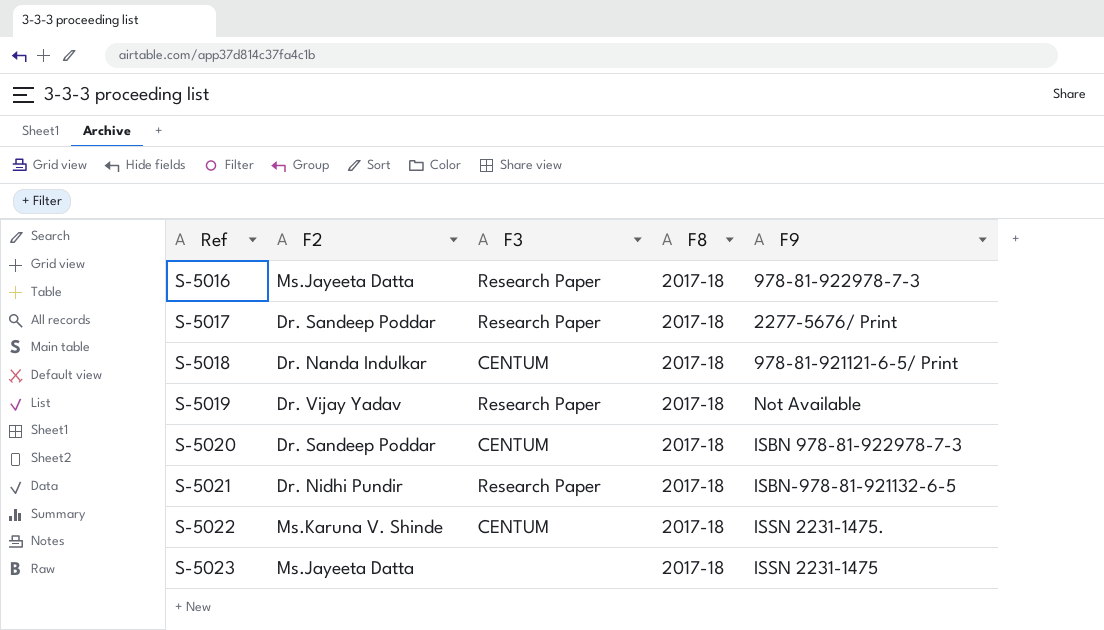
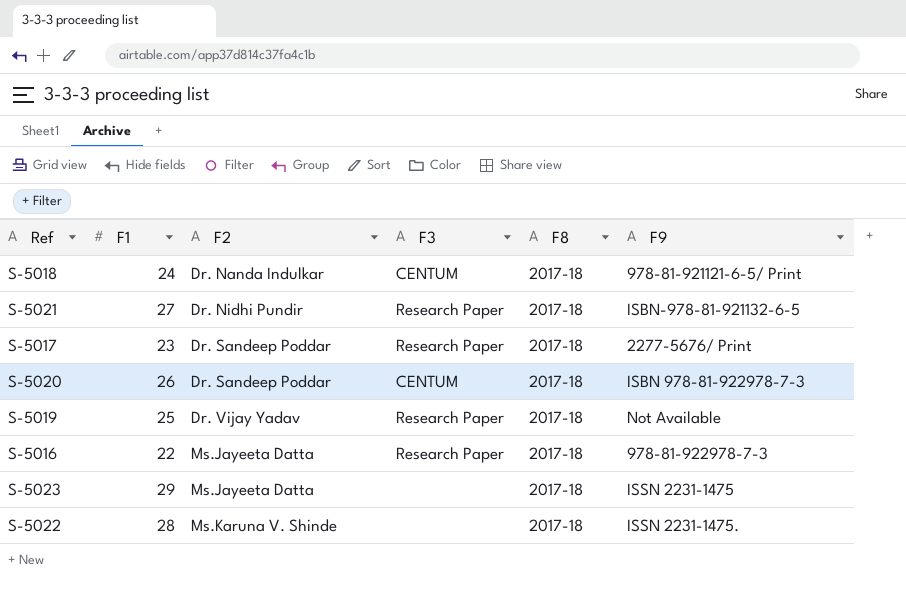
row order: Ref ascending -> F2 ascending
column F1 | position: none -> 2
S-5022 | F3: CENTUM -> none

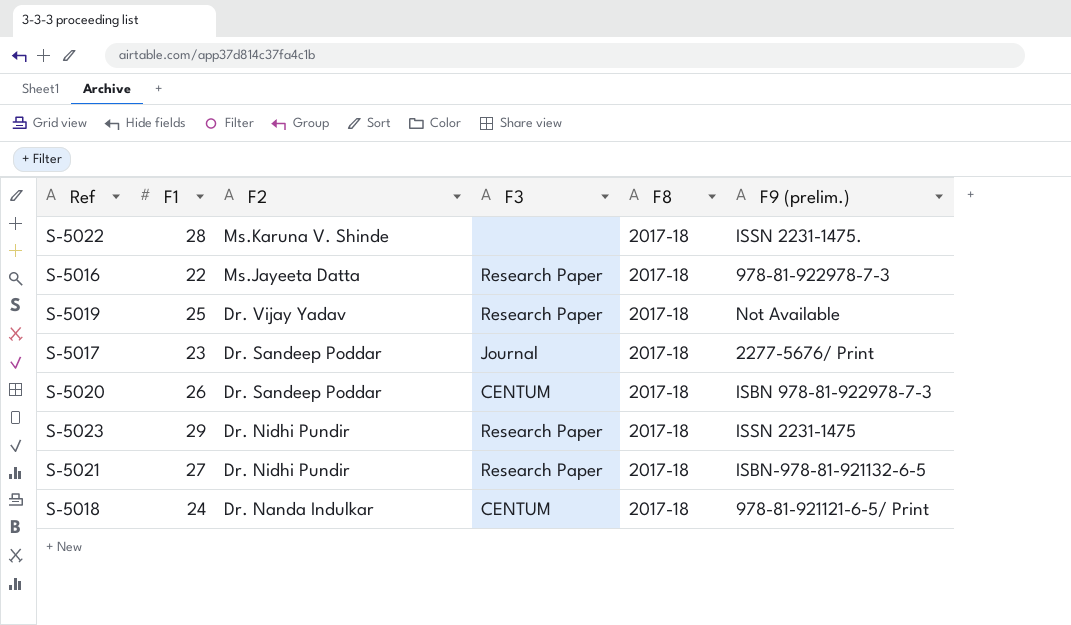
row order: F2 ascending -> F2 descending
column name: F9 -> F9 (prelim.)
S-5017 | F3: Research Paper -> Journal
S-5023 | F2: Ms.Jayeeta Datta -> Dr. Nidhi Pundir
S-5023 | F3: none -> Research Paper

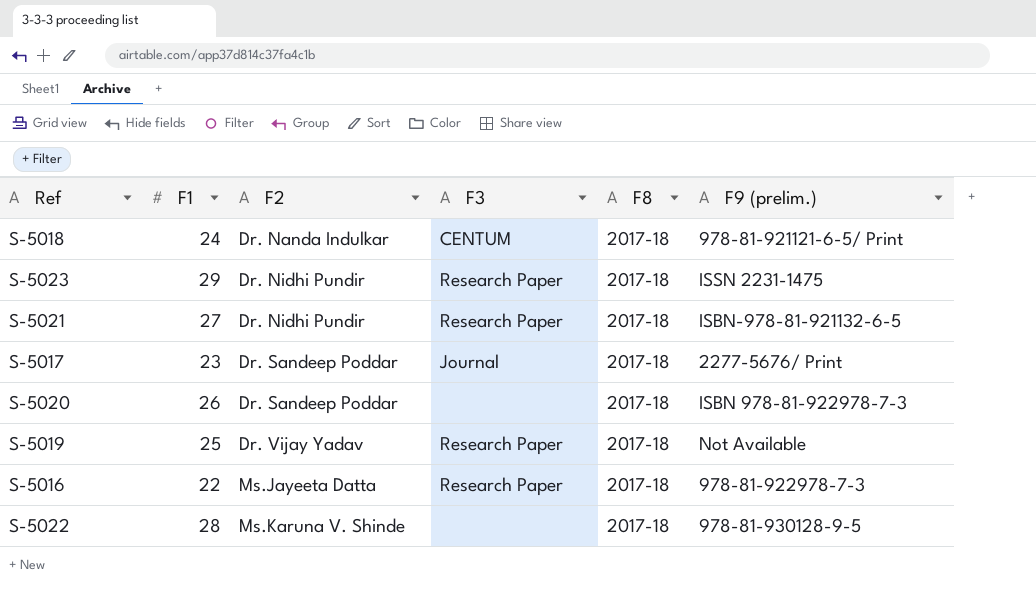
row order: F2 descending -> F2 ascending
S-5020 | F3: CENTUM -> none
S-5022 | F9 (prelim.): ISSN 2231-1475. -> 978-81-930128-9-5

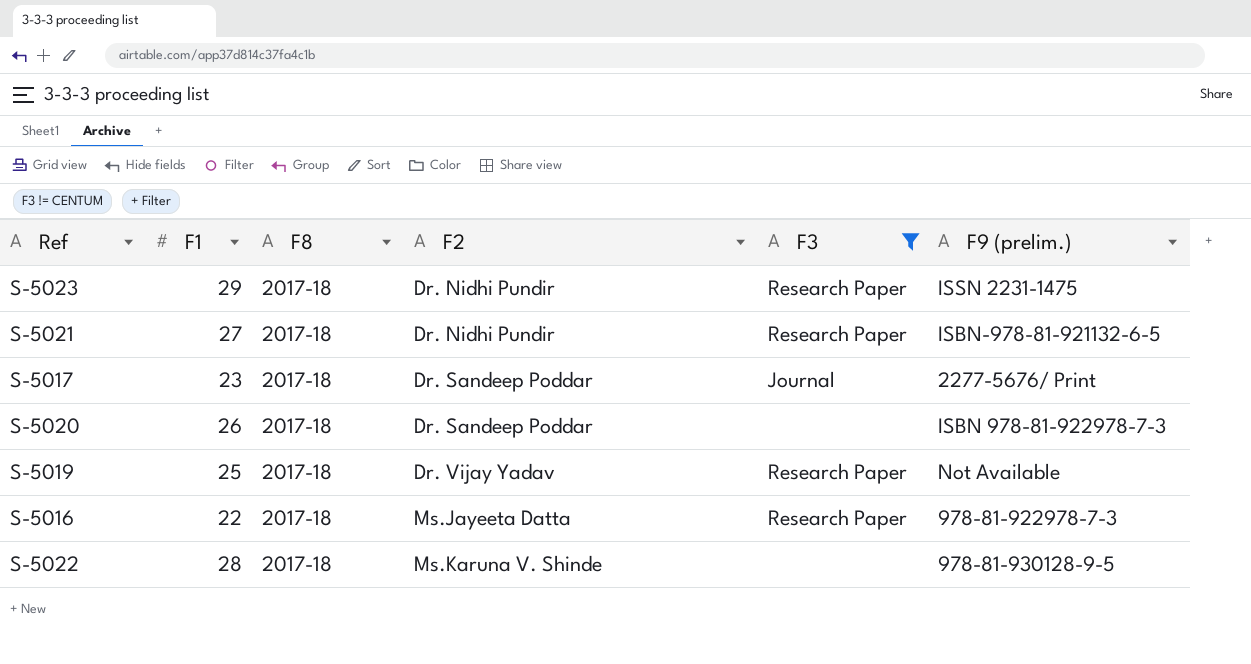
filter: none -> F3 != CENTUM
column F8 | position: 5 -> 3

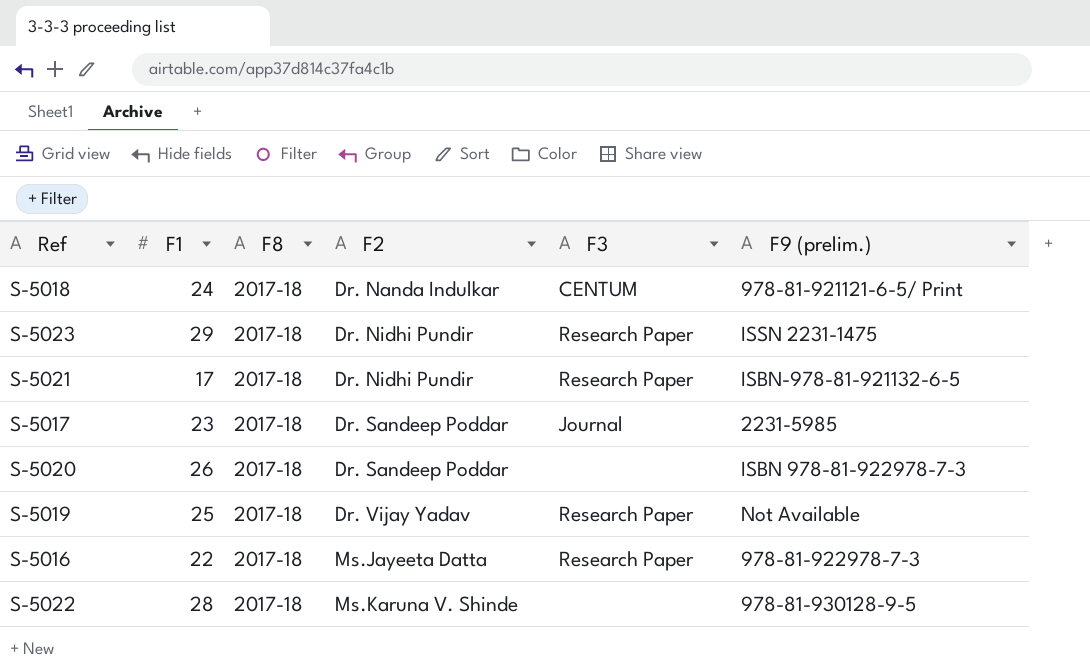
filter: F3 != CENTUM -> none
S-5021 | F1: 27 -> 17
S-5017 | F9 (prelim.): 2277-5676/ Print -> 2231-5985

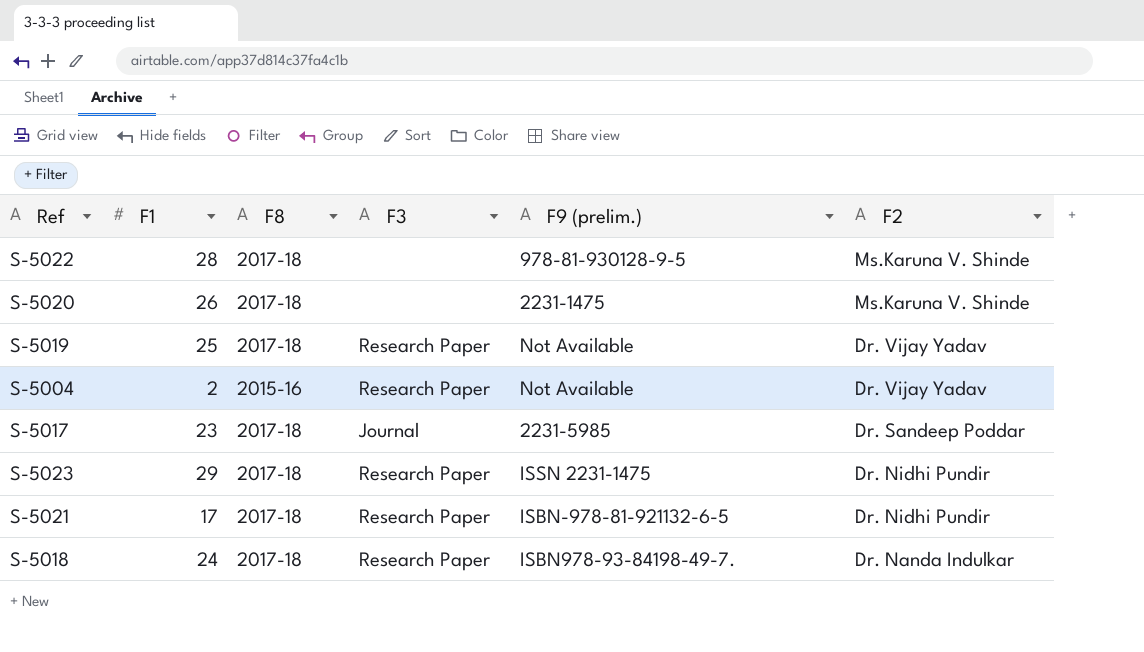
row order: F2 ascending -> F2 descending
column F2 | position: 4 -> 6
row S-5016: 22 | 2017-18 | Ms.Jayeeta Datta | Research Paper | 978-81-922978-7-3 -> none
S-5020 | F9 (prelim.): ISBN 978-81-922978-7-3 -> 2231-1475
S-5020 | F2: Dr. Sandeep Poddar -> Ms.Karuna V. Shinde
row S-5004: none -> 2 | 2015-16 | Research Paper | Not Available | Dr. Vijay Yadav
S-5018 | F3: CENTUM -> Research Paper
S-5018 | F9 (prelim.): 978-81-921121-6-5/ Print -> ISBN978-93-84198-49-7.

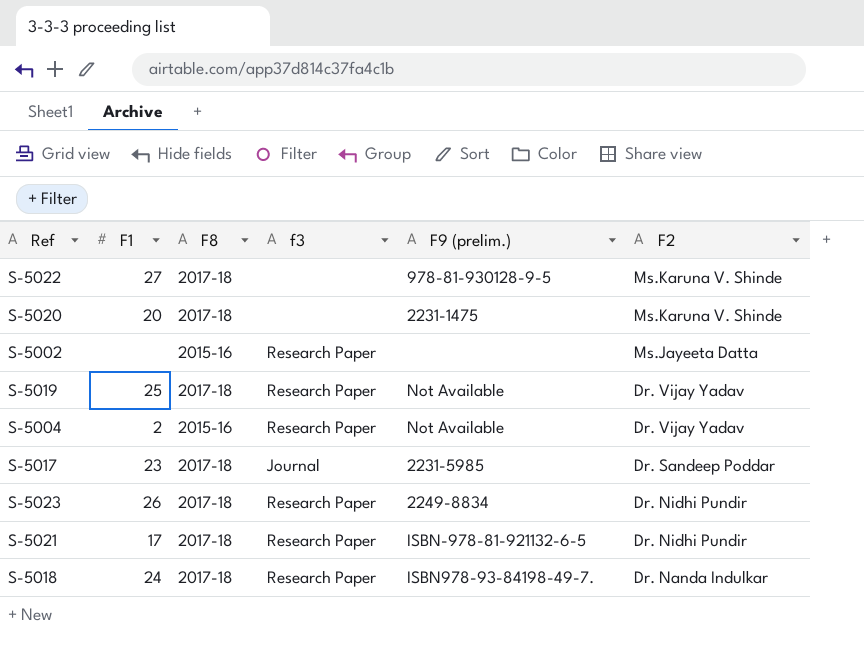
column name: F3 -> f3
S-5022 | F1: 28 -> 27
S-5020 | F1: 26 -> 20
row S-5002: none -> none | 2015-16 | Research Paper | none | Ms.Jayeeta Datta
S-5023 | F1: 29 -> 26
S-5023 | F9 (prelim.): ISSN 2231-1475 -> 2249-8834

